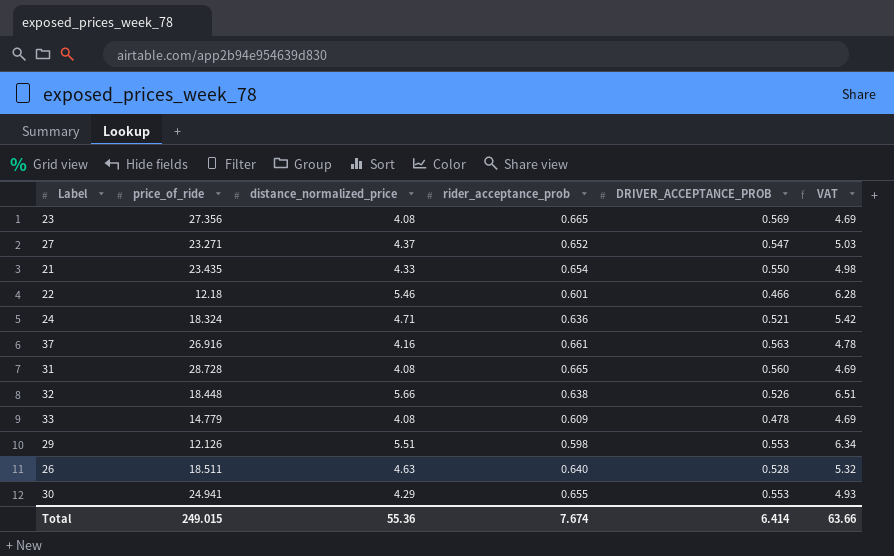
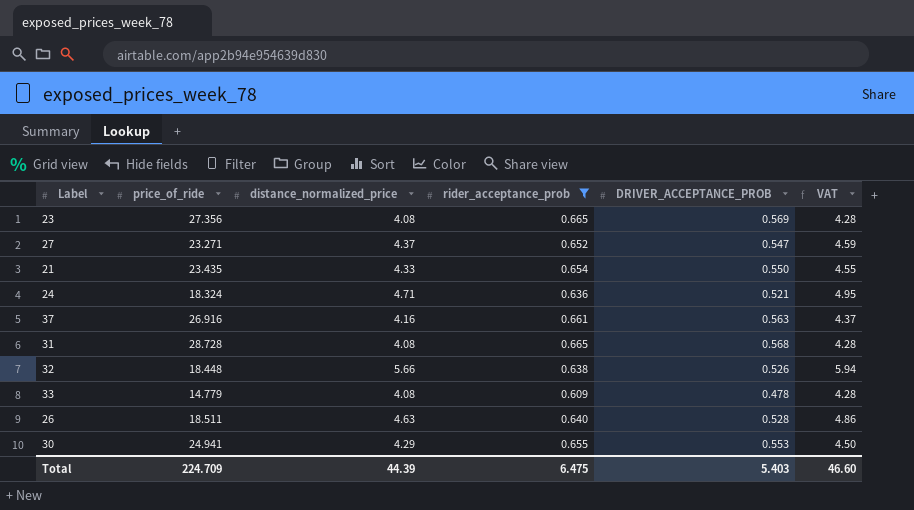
filter: none -> rider_acceptance_prob >= 0.609
column VAT | formula: [distance_normalized_price] * 1.15 -> [distance_normalized_price] * 1.05
31 | DRIVER_ACCEPTANCE_PROB: 0.560 -> 0.568
Total | price_of_ride: 249.015 -> 224.709
Total | distance_normalized_price: 55.36 -> 44.39
Total | rider_acceptance_prob: 7.674 -> 6.475
Total | DRIVER_ACCEPTANCE_PROB: 6.414 -> 5.403
Total | VAT: 63.66 -> 46.60

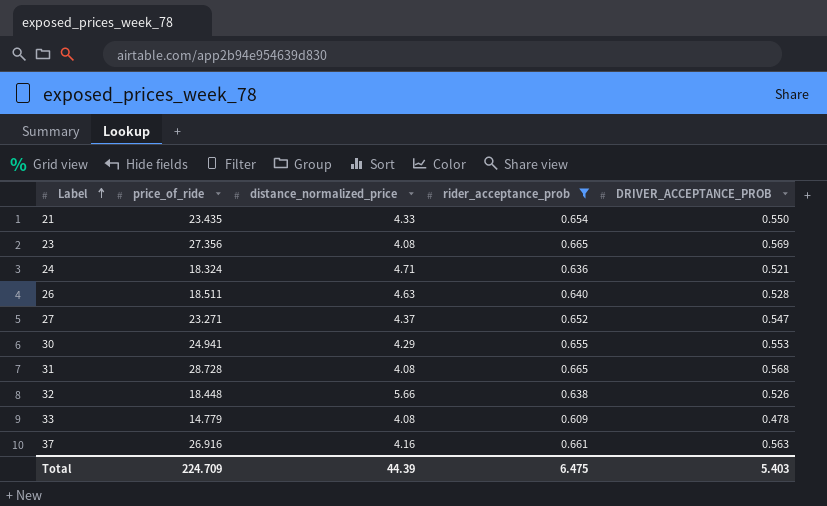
row order: none -> Label ascending
column VAT | formula: [distance_normalized_price] * 1.05 -> none

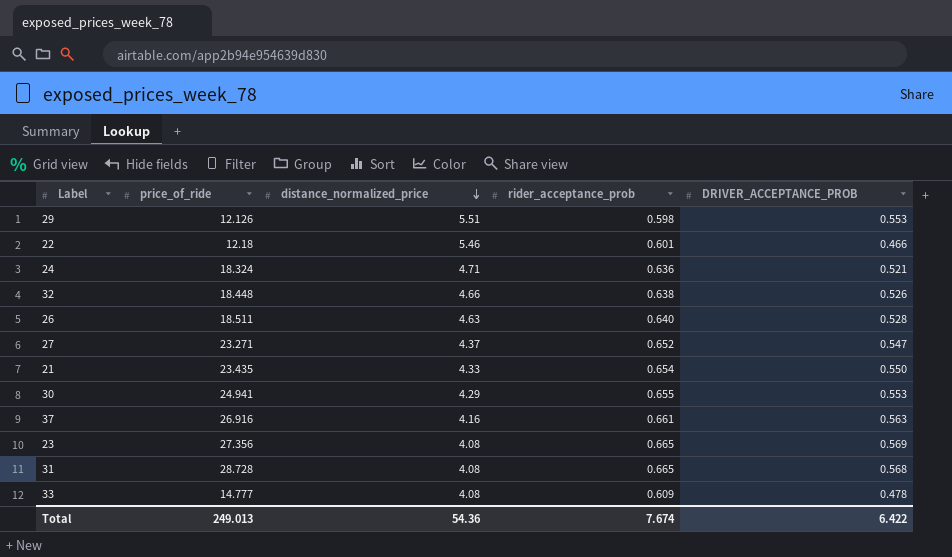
filter: rider_acceptance_prob >= 0.609 -> none
row order: Label ascending -> distance_normalized_price descending
32 | distance_normalized_price: 5.66 -> 4.66
33 | price_of_ride: 14.779 -> 14.777
Total | price_of_ride: 224.709 -> 249.013
Total | distance_normalized_price: 44.39 -> 54.36
Total | rider_acceptance_prob: 6.475 -> 7.674
Total | DRIVER_ACCEPTANCE_PROB: 5.403 -> 6.422

